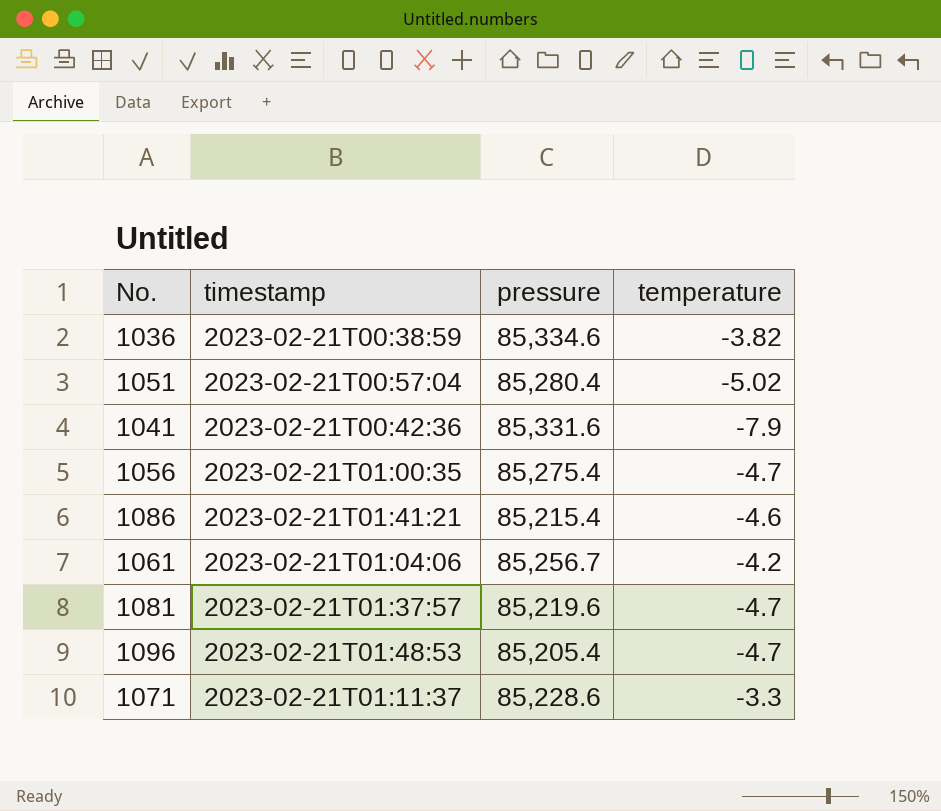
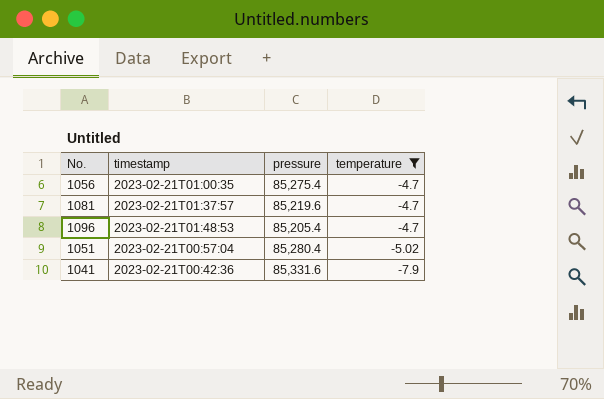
filter: none -> temperature <= -4.7
row order: none -> temperature descending

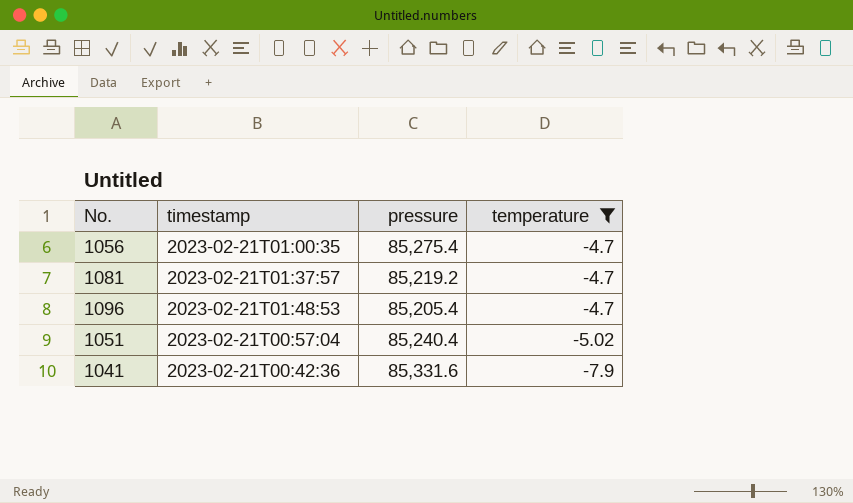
1081 | pressure: 85,219.6 -> 85,219.2
1051 | pressure: 85,280.4 -> 85,240.4

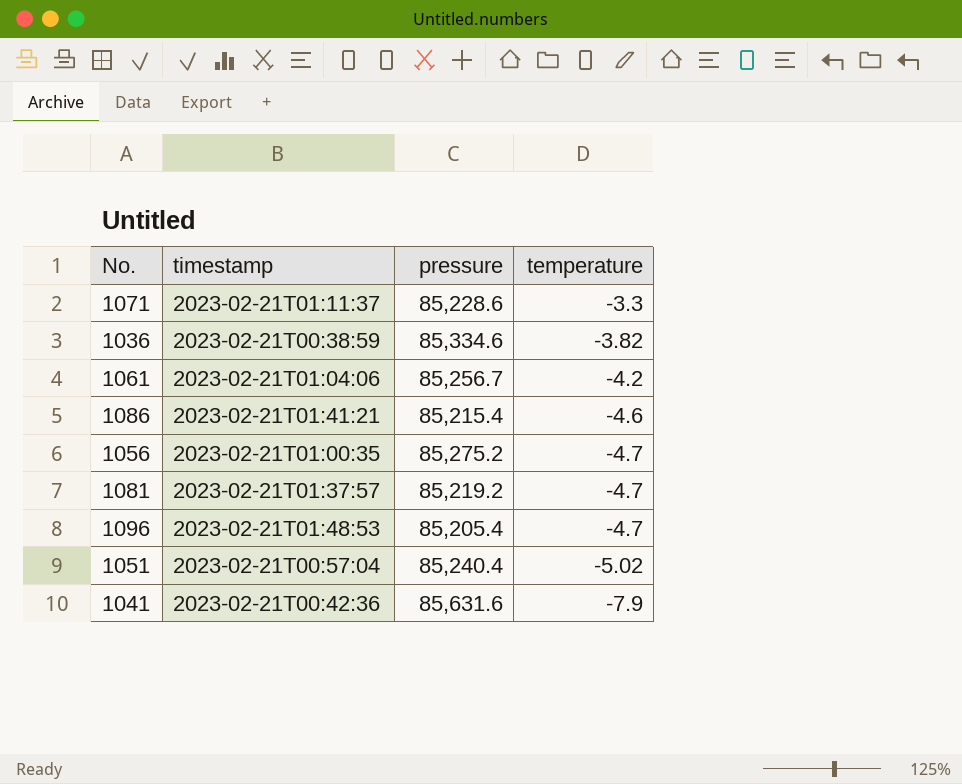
filter: temperature <= -4.7 -> none
1056 | pressure: 85,275.4 -> 85,275.2
1041 | pressure: 85,331.6 -> 85,631.6

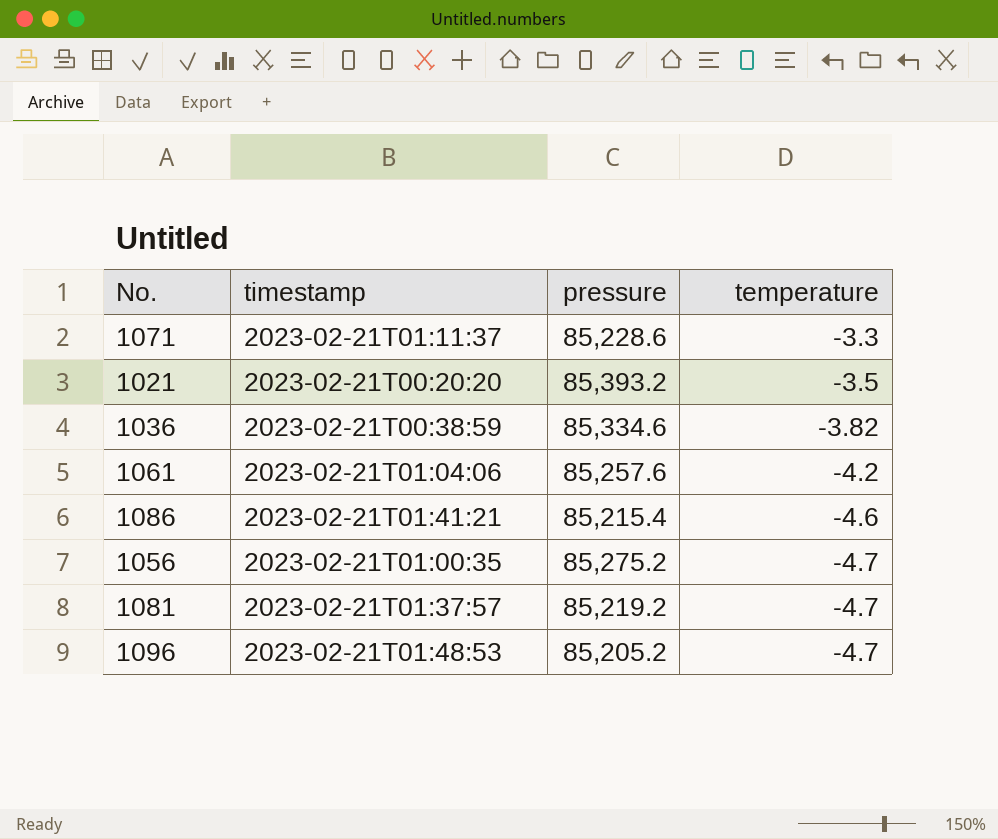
row 1051: 2023-02-21T00:57:04 | 85,240.4 | -5.02 -> none
row 1041: 2023-02-21T00:42:36 | 85,631.6 | -7.9 -> none
row 1021: none -> 2023-02-21T00:20:20 | 85,393.2 | -3.5
1061 | pressure: 85,256.7 -> 85,257.6
1096 | pressure: 85,205.4 -> 85,205.2

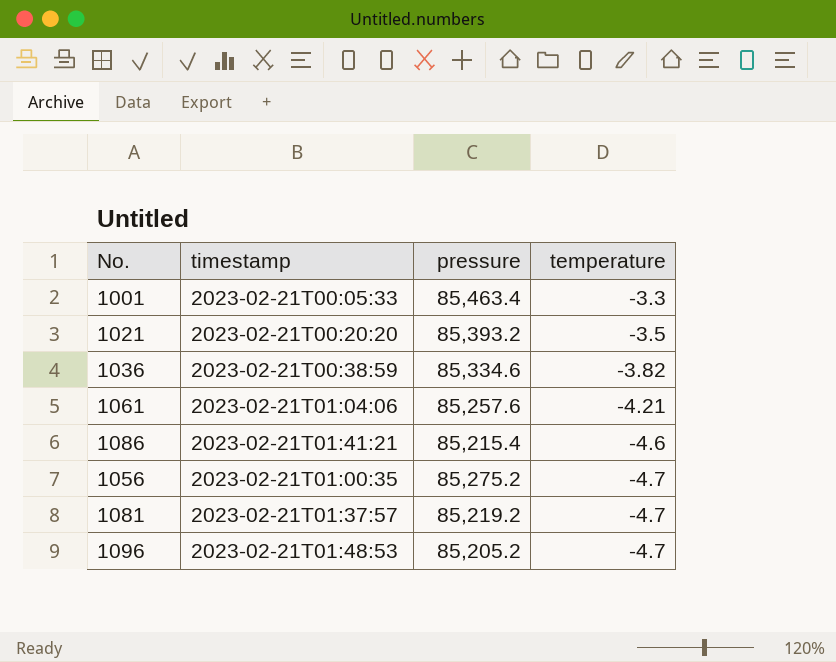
row 1071: 2023-02-21T01:11:37 | 85,228.6 | -3.3 -> none
row 1001: none -> 2023-02-21T00:05:33 | 85,463.4 | -3.3
1061 | temperature: -4.2 -> -4.21

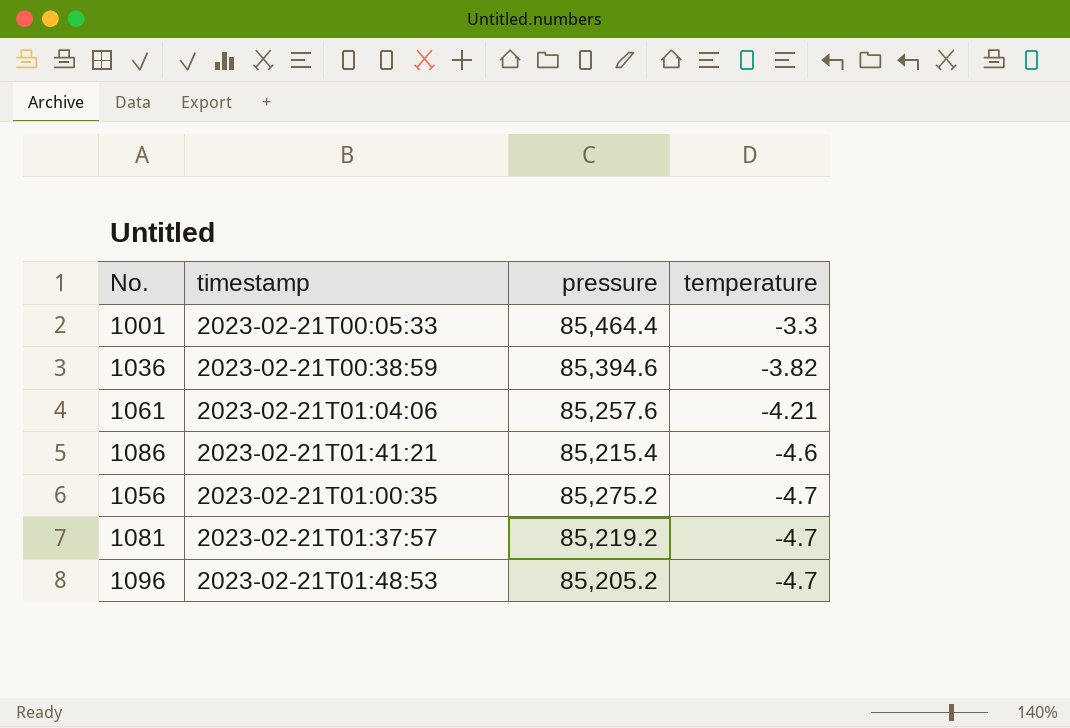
row 1021: 2023-02-21T00:20:20 | 85,393.2 | -3.5 -> none
1001 | pressure: 85,463.4 -> 85,464.4
1036 | pressure: 85,334.6 -> 85,394.6

